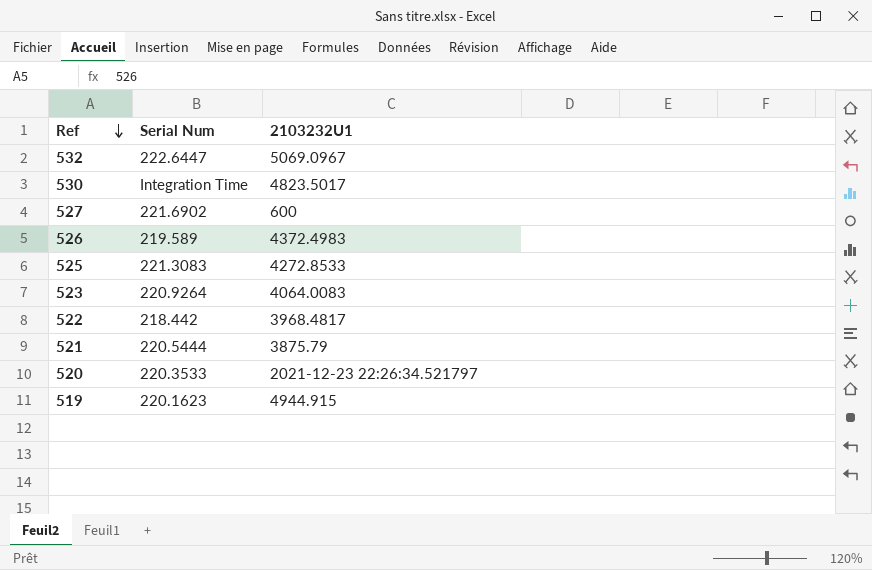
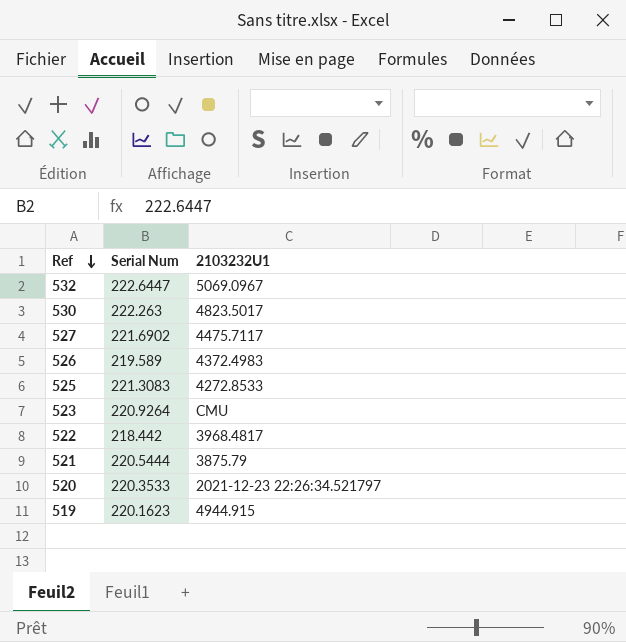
530 | Serial Num: Integration Time -> 222.263
527 | 2103232U1: 600 -> 4475.7117
523 | 2103232U1: 4064.0083 -> CMU

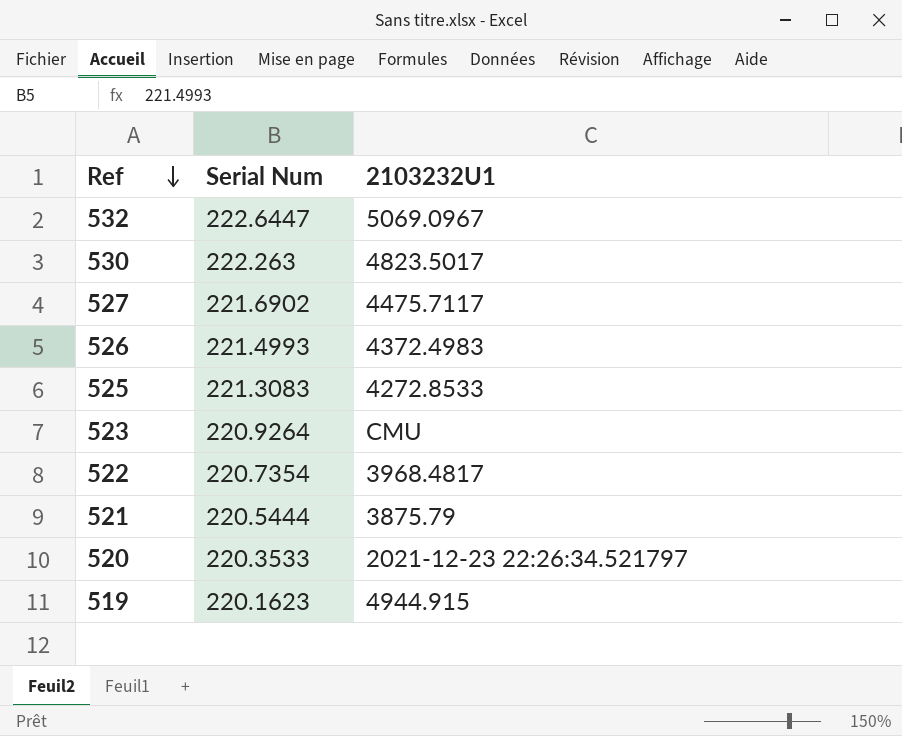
526 | Serial Num: 219.589 -> 221.4993
522 | Serial Num: 218.442 -> 220.7354

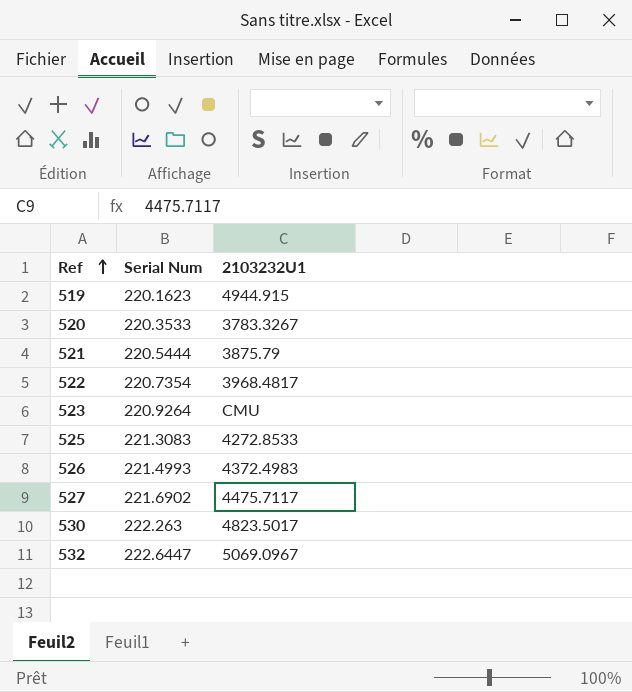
row order: Ref descending -> Ref ascending
520 | 2103232U1: 2021-12-23 22:26:34.521797 -> 3783.3267

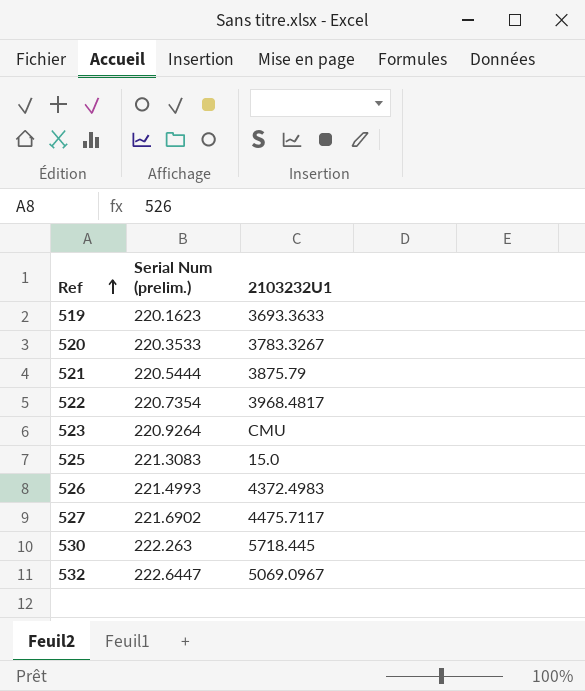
column name: Serial Num -> Serial Num (prelim.)
519 | 2103232U1: 4944.915 -> 3693.3633
525 | 2103232U1: 4272.8533 -> 15.0
530 | 2103232U1: 4823.5017 -> 5718.445

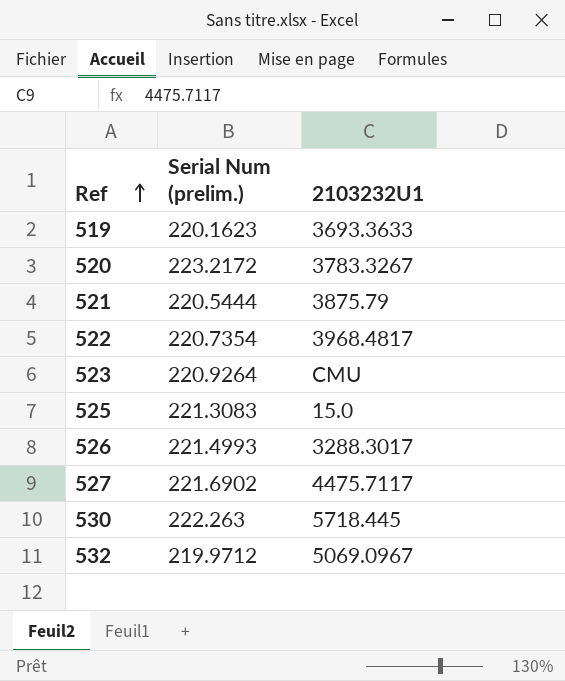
520 | Serial Num (prelim.): 220.3533 -> 223.2172
526 | 2103232U1: 4372.4983 -> 3288.3017
532 | Serial Num (prelim.): 222.6447 -> 219.9712

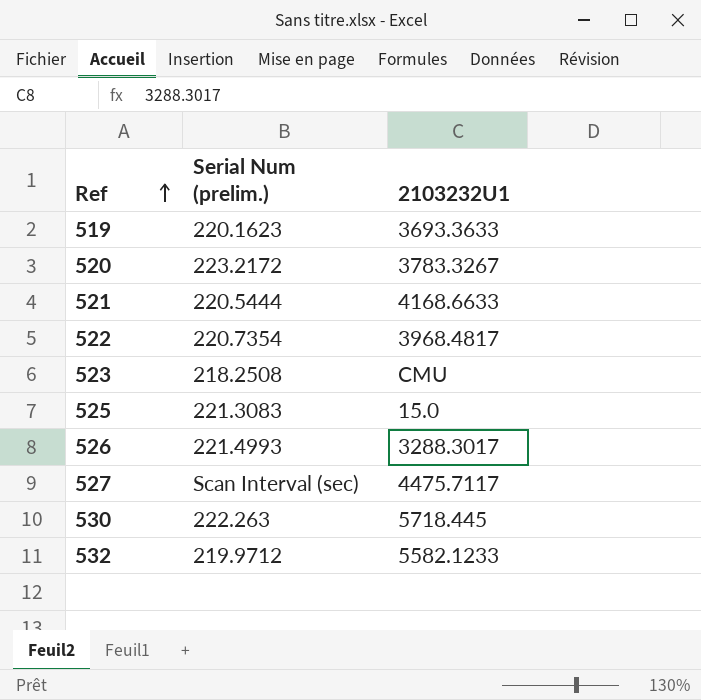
521 | 2103232U1: 3875.79 -> 4168.6633
523 | Serial Num (prelim.): 220.9264 -> 218.2508
527 | Serial Num (prelim.): 221.6902 -> Scan Interval (sec)
532 | 2103232U1: 5069.0967 -> 5582.1233

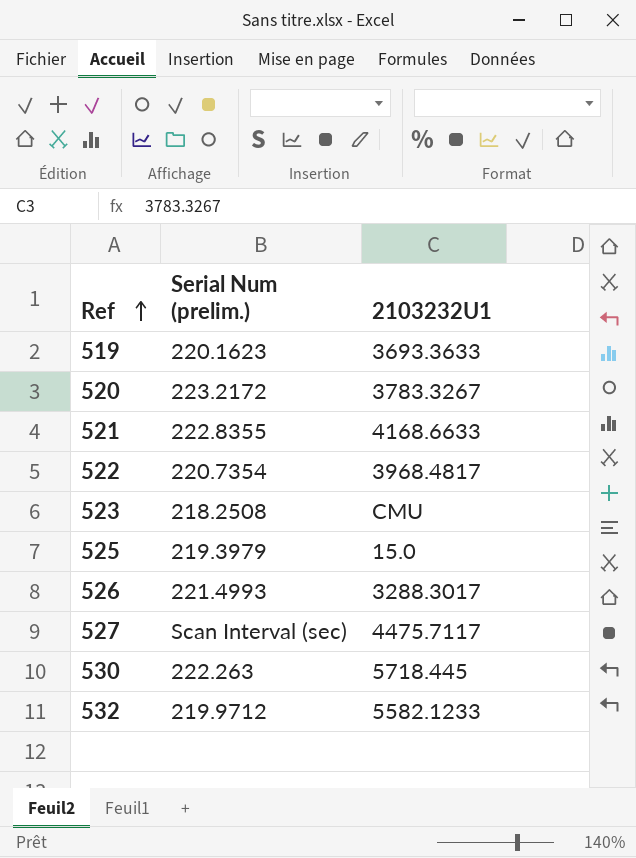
521 | Serial Num (prelim.): 220.5444 -> 222.8355
525 | Serial Num (prelim.): 221.3083 -> 219.3979

